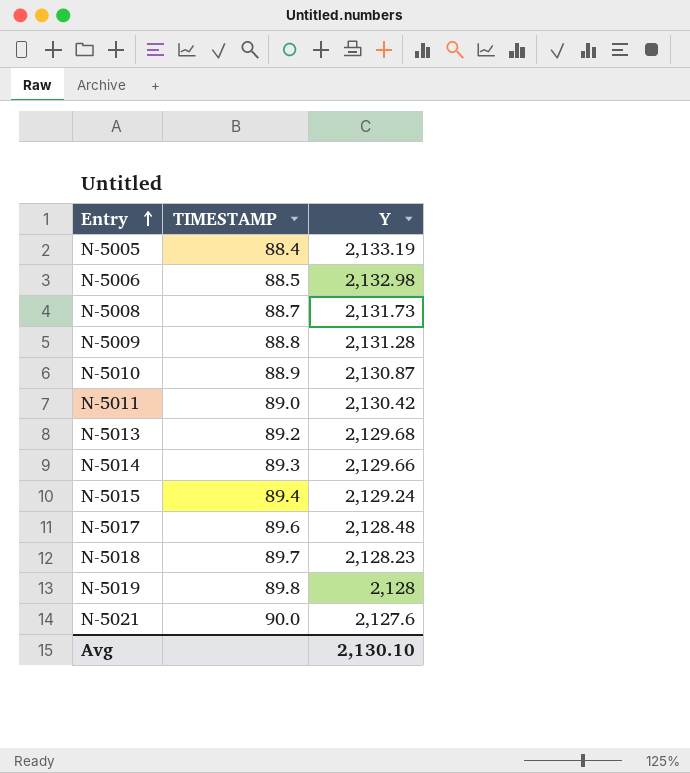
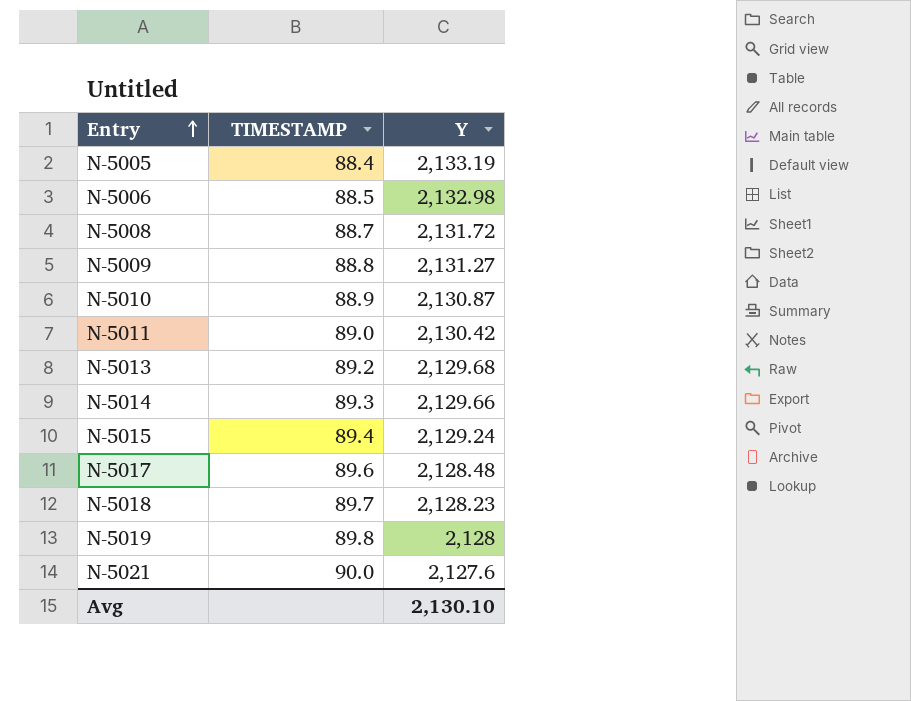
N-5008 | Y: 2,131.73 -> 2,131.72
N-5009 | Y: 2,131.28 -> 2,131.27

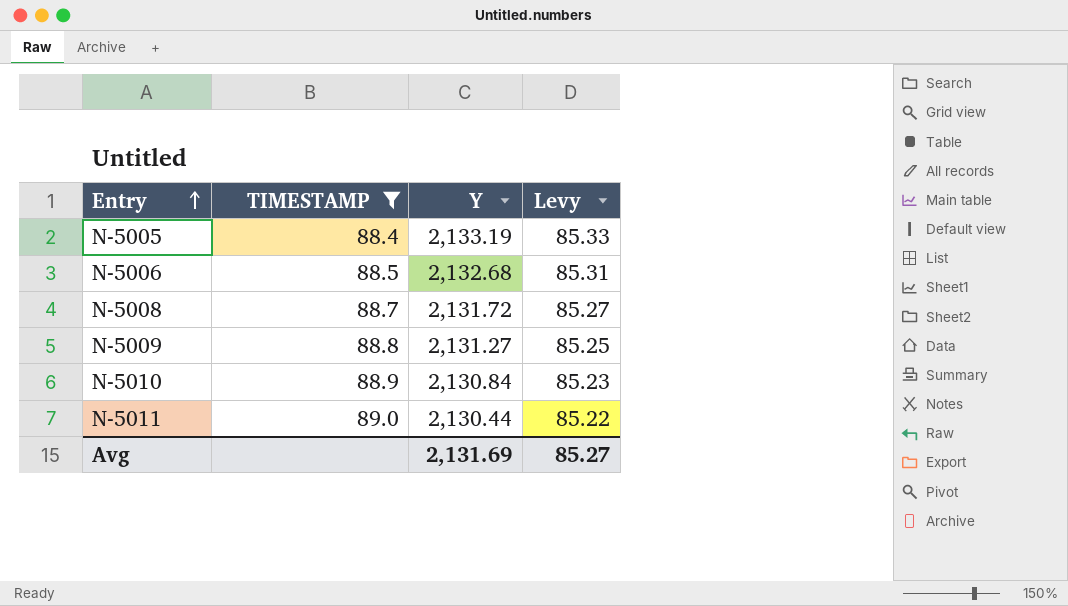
filter: none -> TIMESTAMP <= 89.0
column Levy | formula: none -> [Y] * 0.04
N-5006 | Y: 2,132.98 -> 2,132.68
N-5010 | Y: 2,130.87 -> 2,130.84
N-5011 | Y: 2,130.42 -> 2,130.44
Avg | Y: 2,130.10 -> 2,131.69

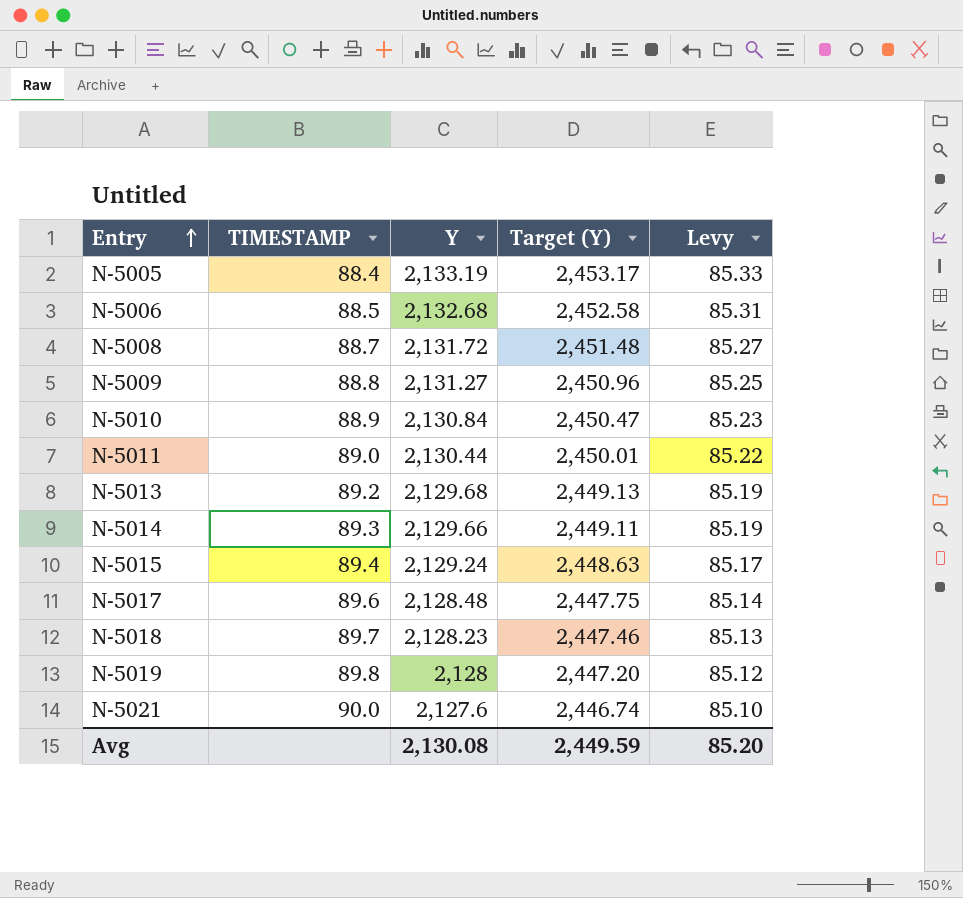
filter: TIMESTAMP <= 89.0 -> none
column Target (Y) | formula: none -> [Y] * 1.15
Avg | Y: 2,131.69 -> 2,130.08
Avg | Levy: 85.27 -> 85.20

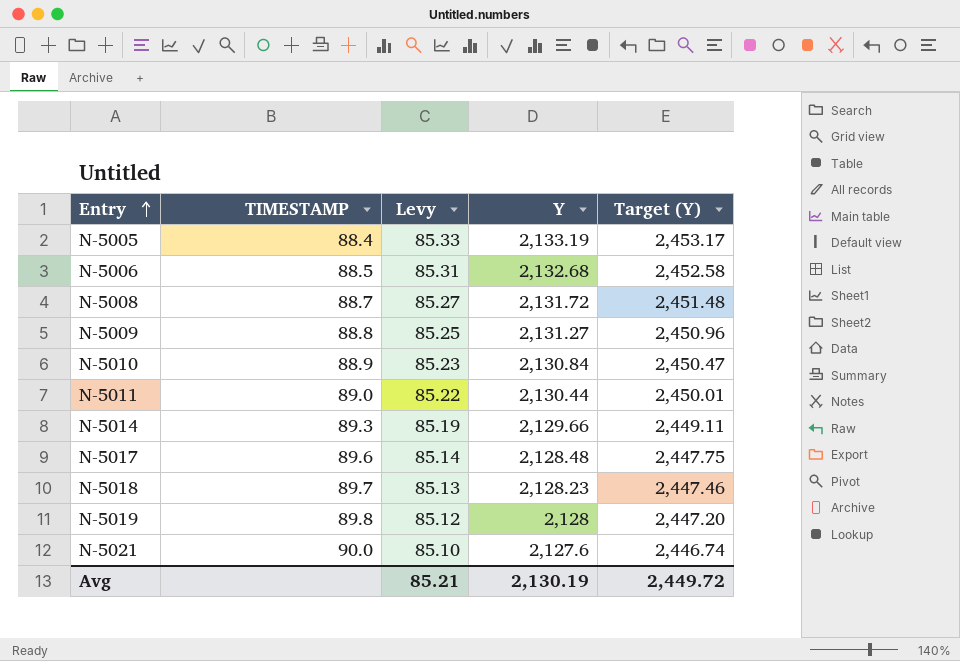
column Levy | position: 5 -> 3
row N-5013: 89.2 | 2,129.68 | 2,449.13 | 85.19 -> none
row N-5015: 89.4 | 2,129.24 | 2,448.63 | 85.17 -> none
Avg | Levy: 85.20 -> 85.21
Avg | Y: 2,130.08 -> 2,130.19
Avg | Target (Y): 2,449.59 -> 2,449.72

